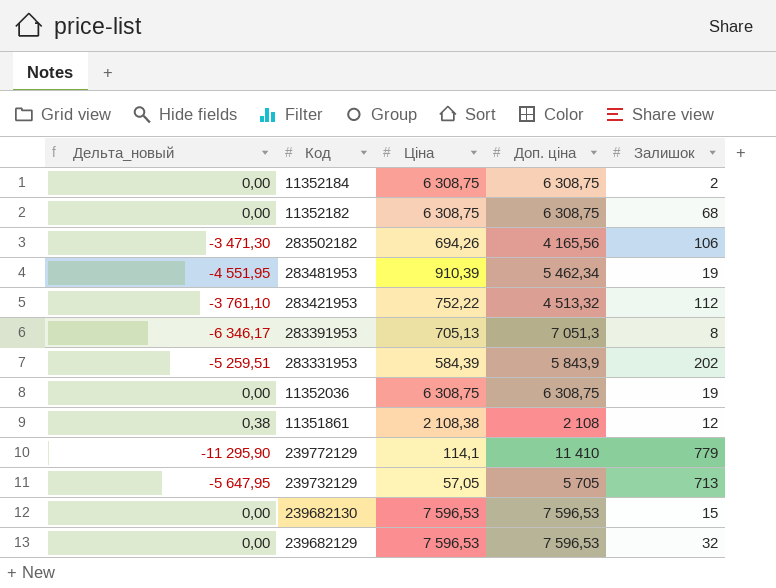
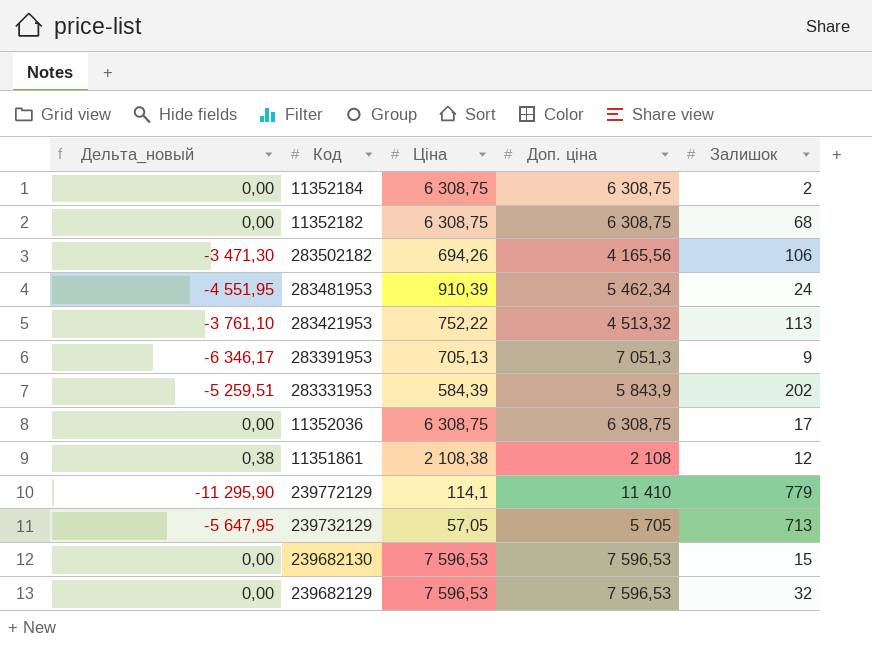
283481953 | Залишок: 19 -> 24
283421953 | Залишок: 112 -> 113
283391953 | Залишок: 8 -> 9
11352036 | Залишок: 19 -> 17

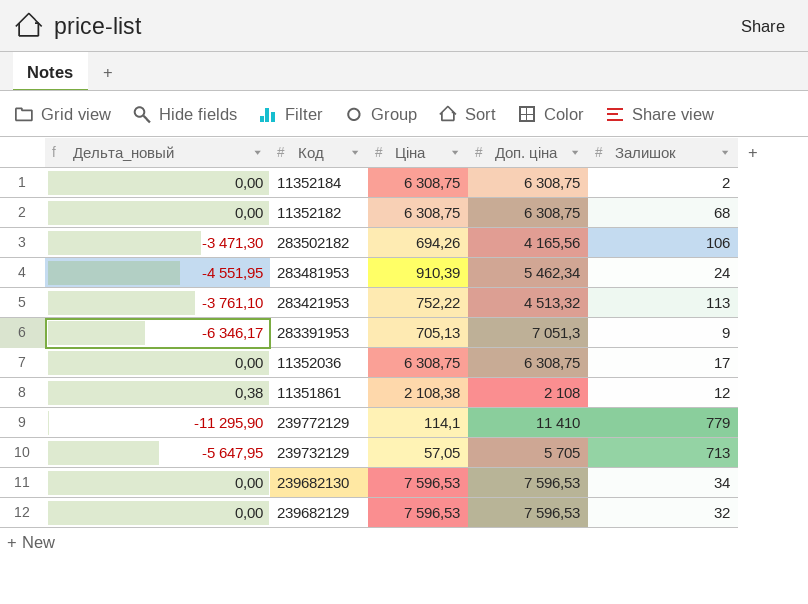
row 283331953: -5 259,51 | 584,39 | 5 843,9 | 202 -> none
239682130 | Залишок: 15 -> 34

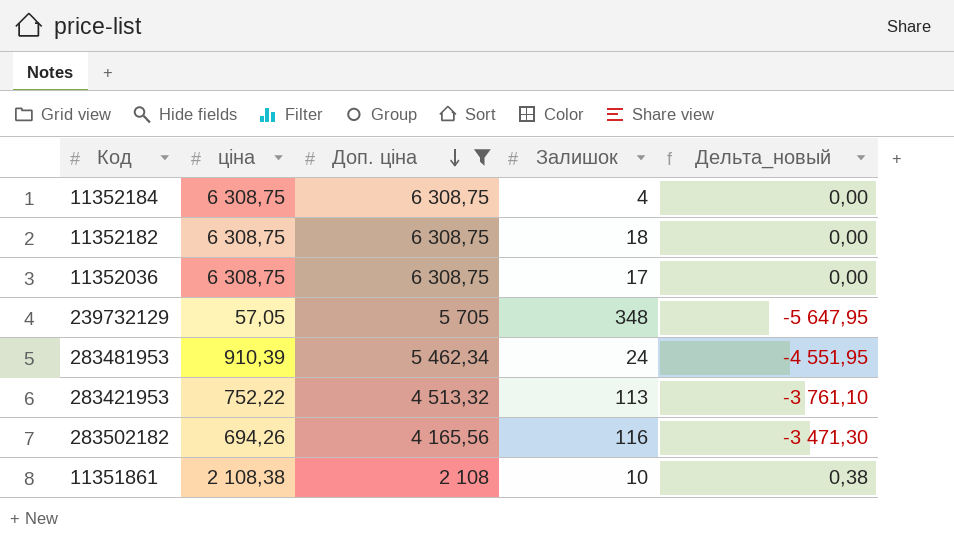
filter: none -> Доп. ціна <= 6 308,75
row order: none -> Доп. ціна descending
column name: Ціна -> ціна
column Дельта_новый | position: 1 -> 5
11352184 | Залишок: 2 -> 4
11352182 | Залишок: 68 -> 18
239732129 | Залишок: 713 -> 348
283502182 | Залишок: 106 -> 116
11351861 | Залишок: 12 -> 10

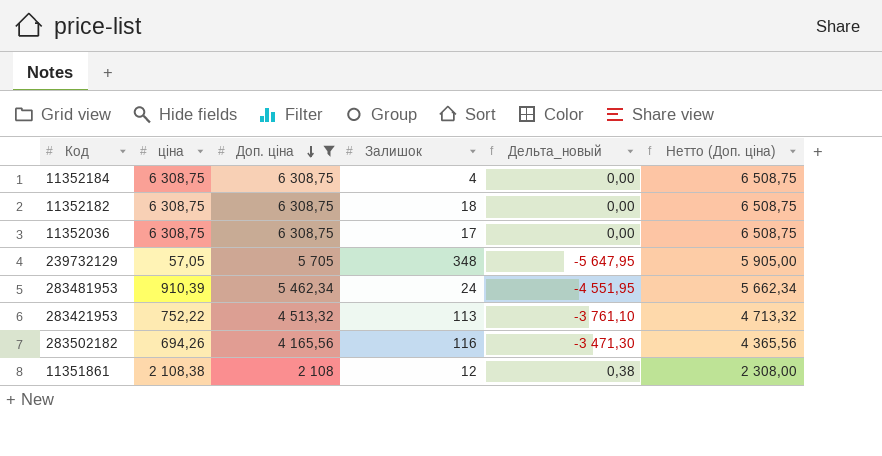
column Нетто (Доп. ціна) | formula: none -> [Доп. ціна] + 200
11351861 | Залишок: 10 -> 12

